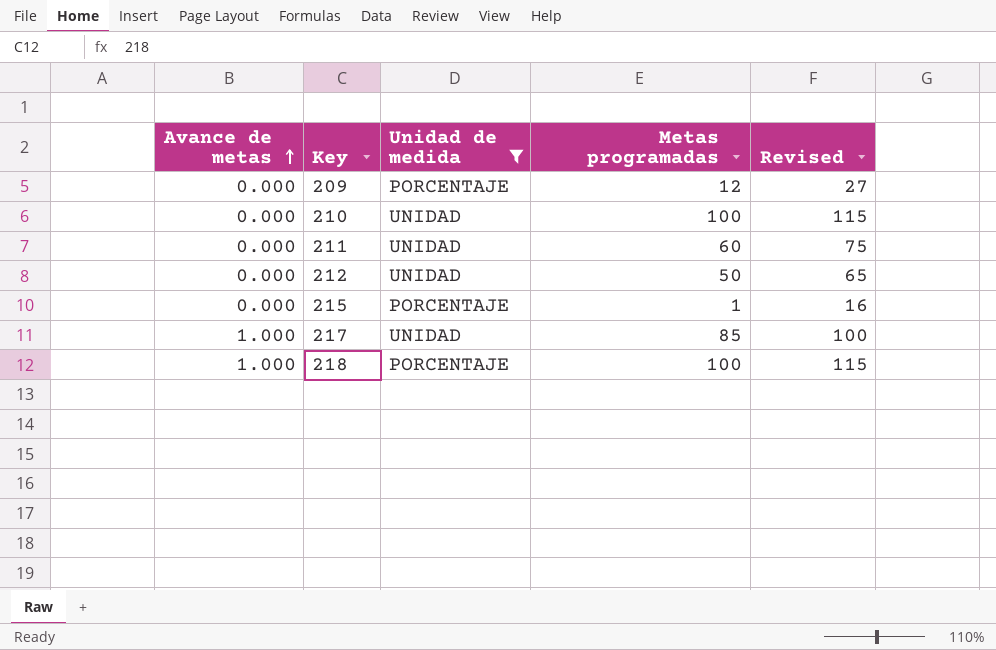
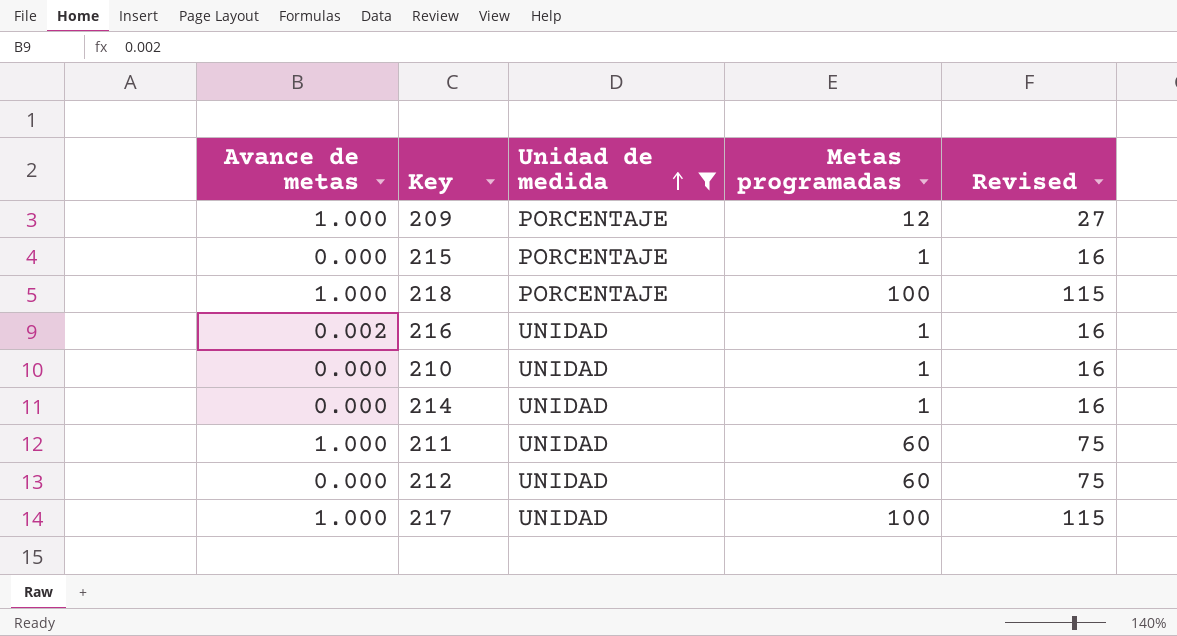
row order: Avance de metas ascending -> Unidad de medida ascending
209 | Avance de metas: 0.000 -> 1.000
row 216: none -> 0.002 | UNIDAD | 1 | 16
210 | Metas programadas: 100 -> 1
210 | Revised: 115 -> 16
row 214: none -> 0.000 | UNIDAD | 1 | 16
211 | Avance de metas: 0.000 -> 1.000
212 | Metas programadas: 50 -> 60
212 | Revised: 65 -> 75
217 | Metas programadas: 85 -> 100
217 | Revised: 100 -> 115

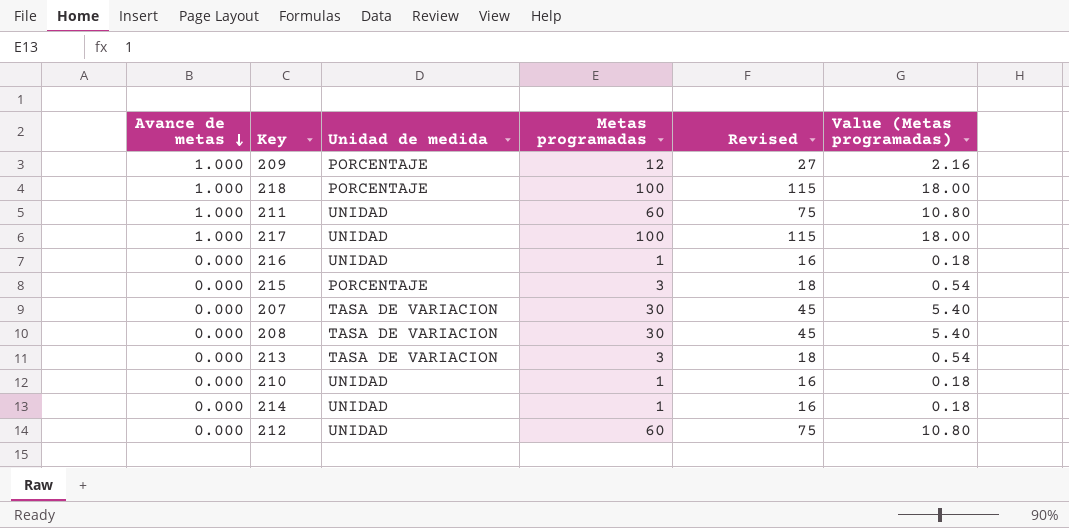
filter: Unidad de medida != TASA DE VARIACION -> none
row order: Unidad de medida ascending -> Avance de metas descending
column Value (Metas programadas) | formula: none -> [Metas programadas] * 0.18
216 | Avance de metas: 0.002 -> 0.000
215 | Metas programadas: 1 -> 3
215 | Revised: 16 -> 18

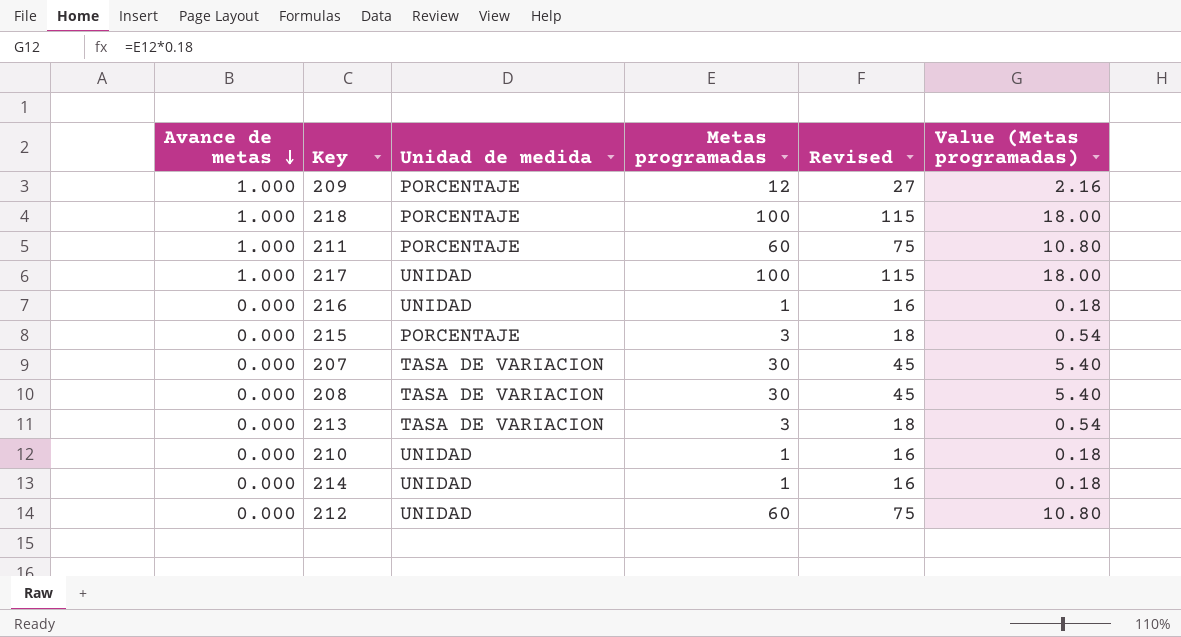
211 | Unidad de medida: UNIDAD -> PORCENTAJE

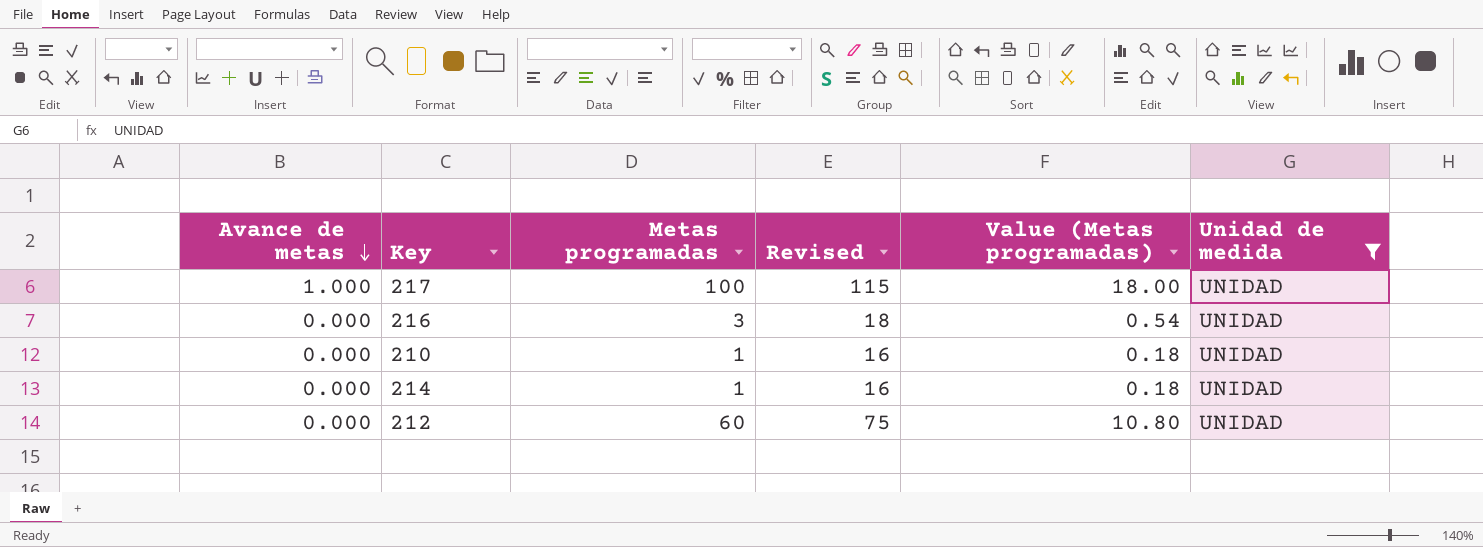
filter: none -> Unidad de medida = UNIDAD
column Unidad de medida | position: 3 -> 6
216 | Metas programadas: 1 -> 3
216 | Revised: 16 -> 18
216 | Value (Metas programadas): 0.18 -> 0.54

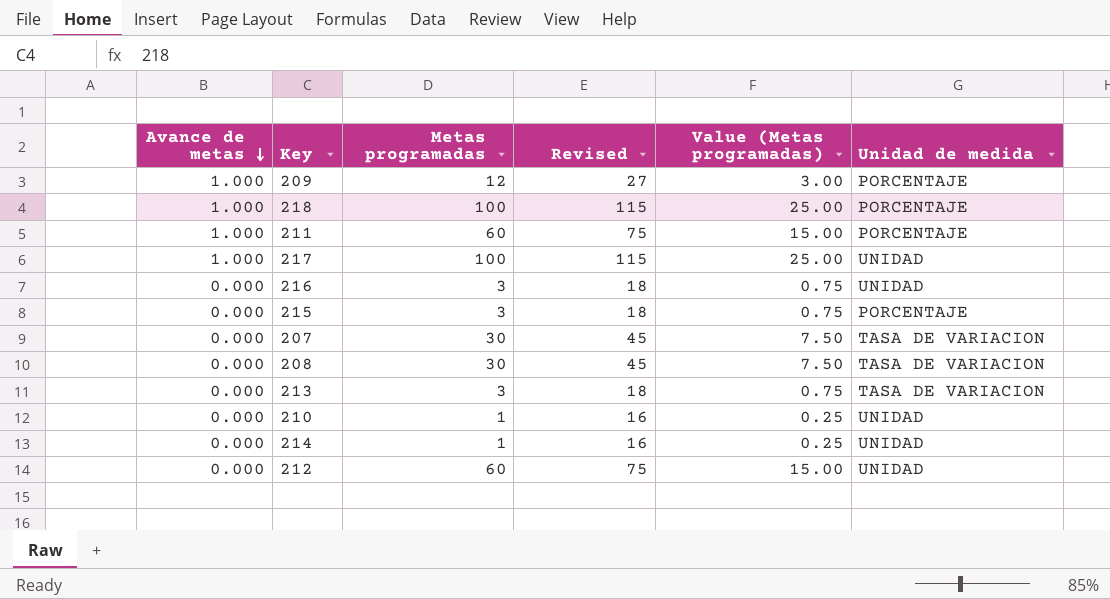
filter: Unidad de medida = UNIDAD -> none
column Value (Metas programadas) | formula: [Metas programadas] * 0.18 -> [Metas programadas] * 0.25

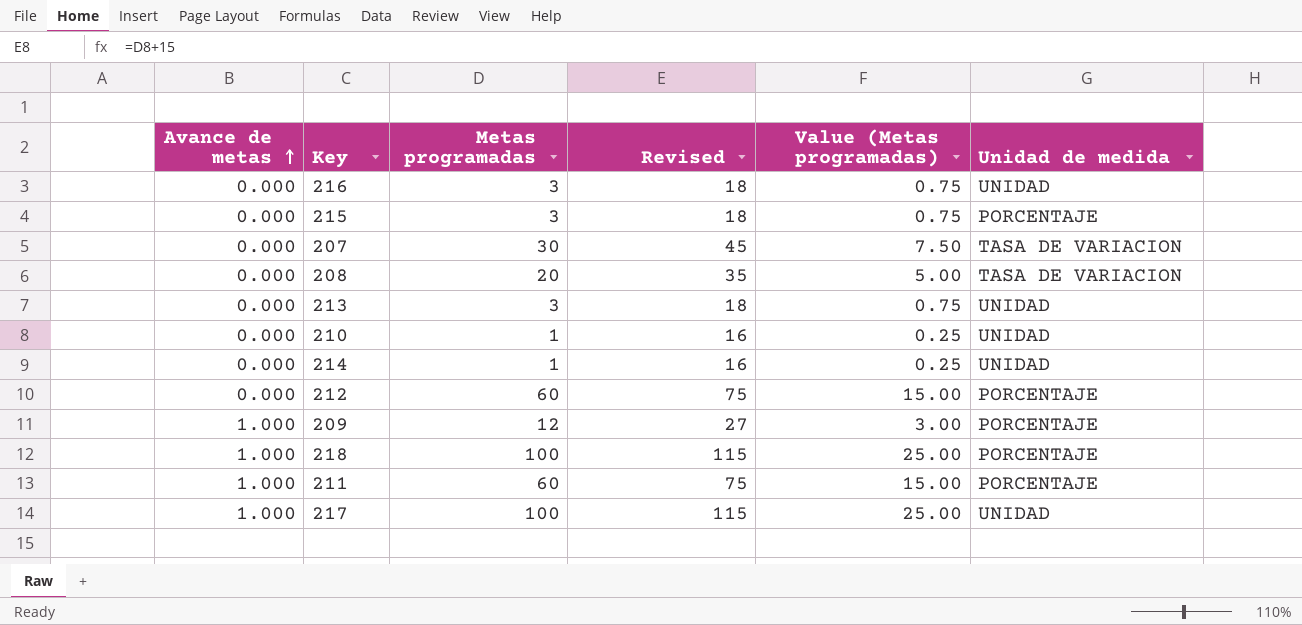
row order: Avance de metas descending -> Avance de metas ascending
208 | Metas programadas: 30 -> 20
208 | Revised: 45 -> 35
208 | Value (Metas programadas): 7.50 -> 5.00
213 | Unidad de medida: TASA DE VARIACION -> UNIDAD
212 | Unidad de medida: UNIDAD -> PORCENTAJE

